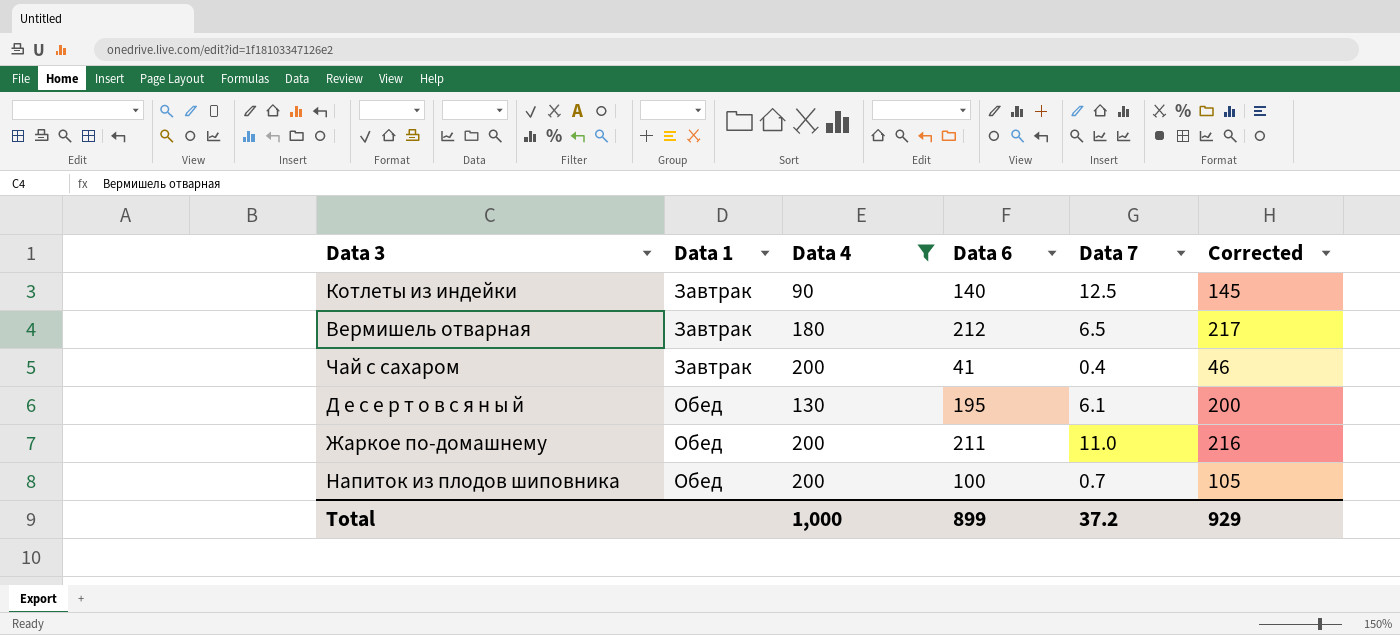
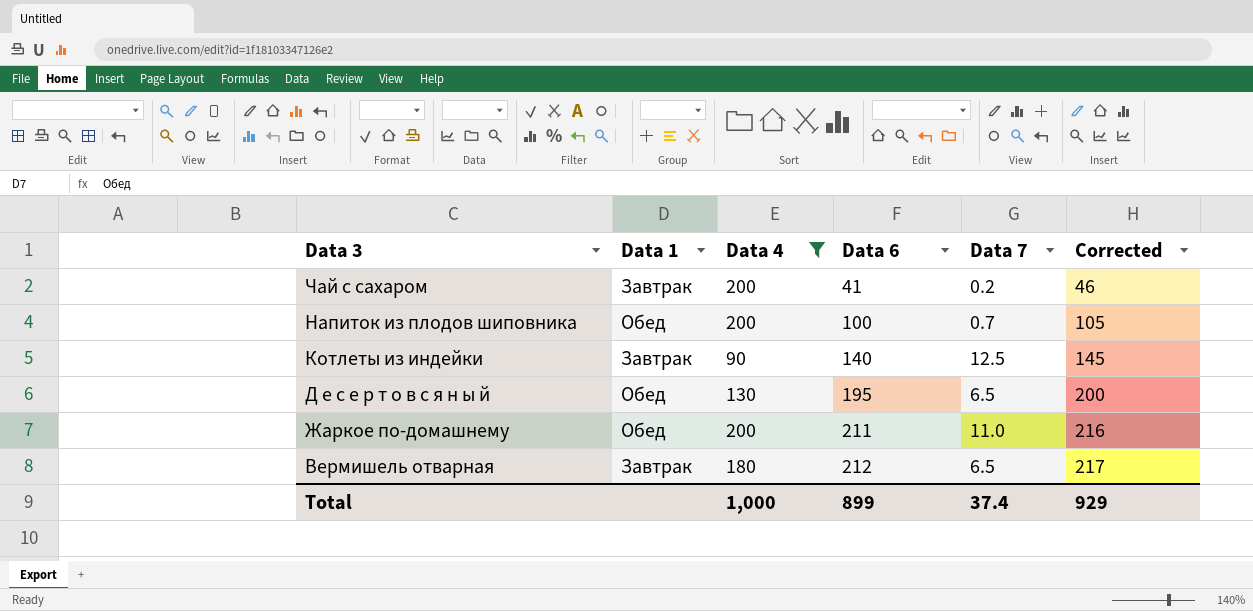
row order: Data 1 ascending -> Data 6 ascending
Чай с сахаром | Data 7: 0.4 -> 0.2
Д е с е р т о в с я н ы й | Data 7: 6.1 -> 6.5
Total | Data 7: 37.2 -> 37.4

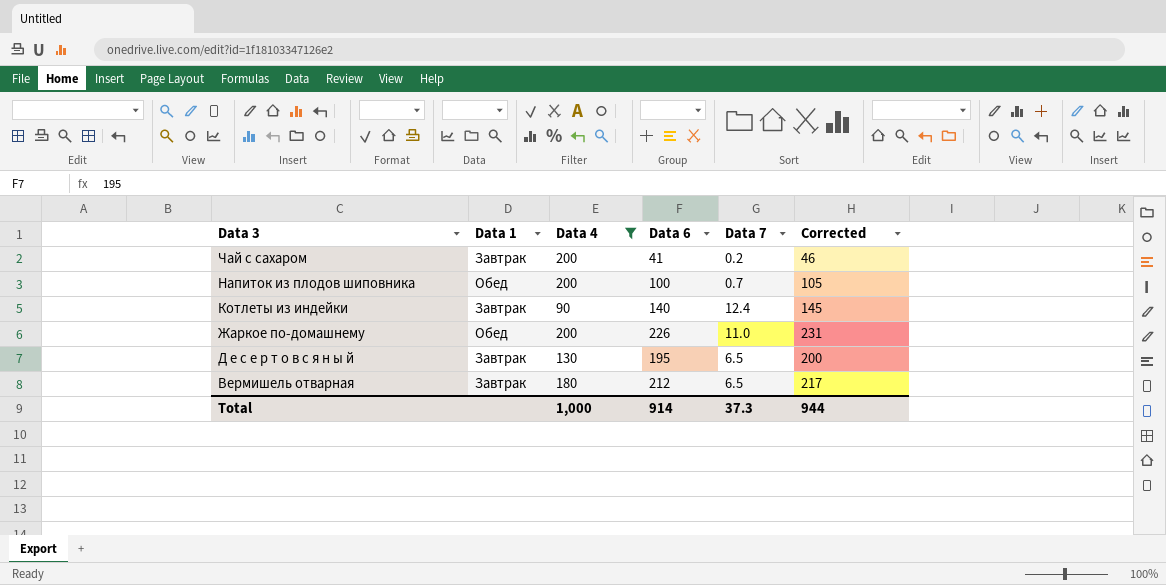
row order: Data 6 ascending -> Data 3 descending
Котлеты из индейки | Data 7: 12.5 -> 12.4
Жаркое по-домашнему | Data 6: 211 -> 226
Жаркое по-домашнему | Corrected: 216 -> 231
Д е с е р т о в с я н ы й | Data 1: Обед -> Завтрак
Total | Data 6: 899 -> 914
Total | Data 7: 37.4 -> 37.3
Total | Corrected: 929 -> 944

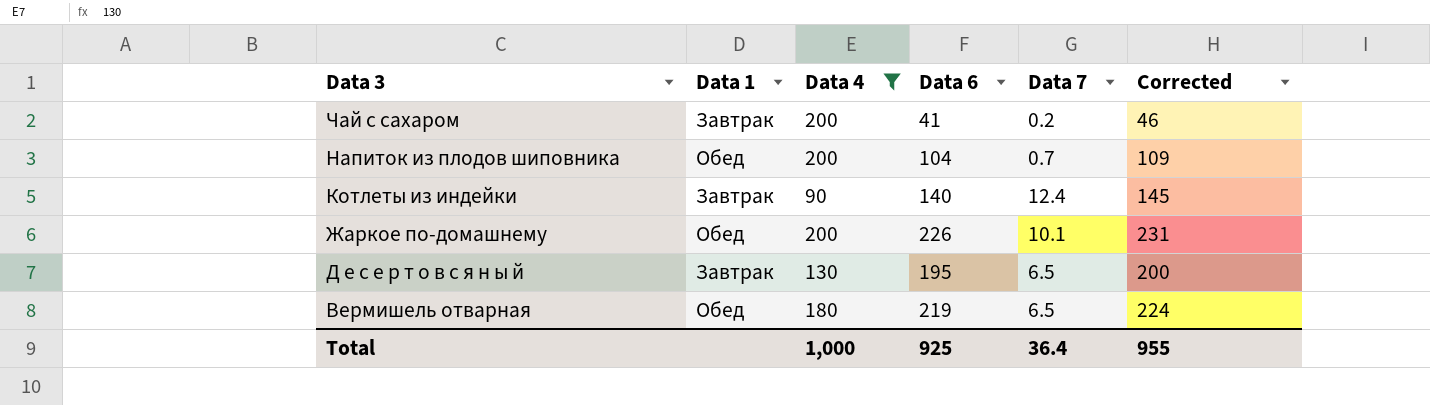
Напиток из плодов шиповника | Data 6: 100 -> 104
Напиток из плодов шиповника | Corrected: 105 -> 109
Жаркое по-домашнему | Data 7: 11.0 -> 10.1
Вермишель отварная | Data 1: Завтрак -> Обед
Вермишель отварная | Data 6: 212 -> 219
Вермишель отварная | Corrected: 217 -> 224
Total | Data 6: 914 -> 925
Total | Data 7: 37.3 -> 36.4
Total | Corrected: 944 -> 955

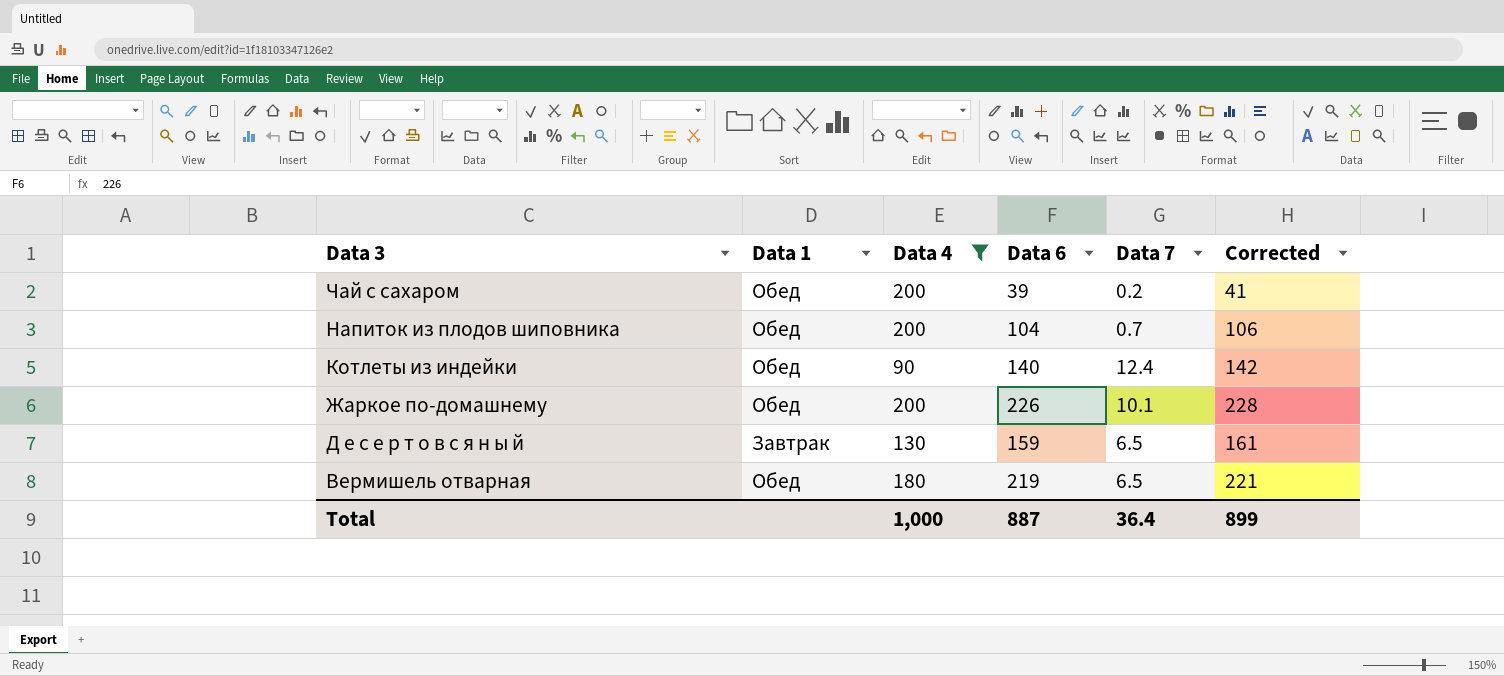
column Corrected | formula: [Data 6] + 5 -> [Data 6] + 2
Чай с сахаром | Data 1: Завтрак -> Обед
Чай с сахаром | Data 6: 41 -> 39
Котлеты из индейки | Data 1: Завтрак -> Обед
Д е с е р т о в с я н ы й | Data 6: 195 -> 159
Total | Data 6: 925 -> 887
Total | Corrected: 955 -> 899

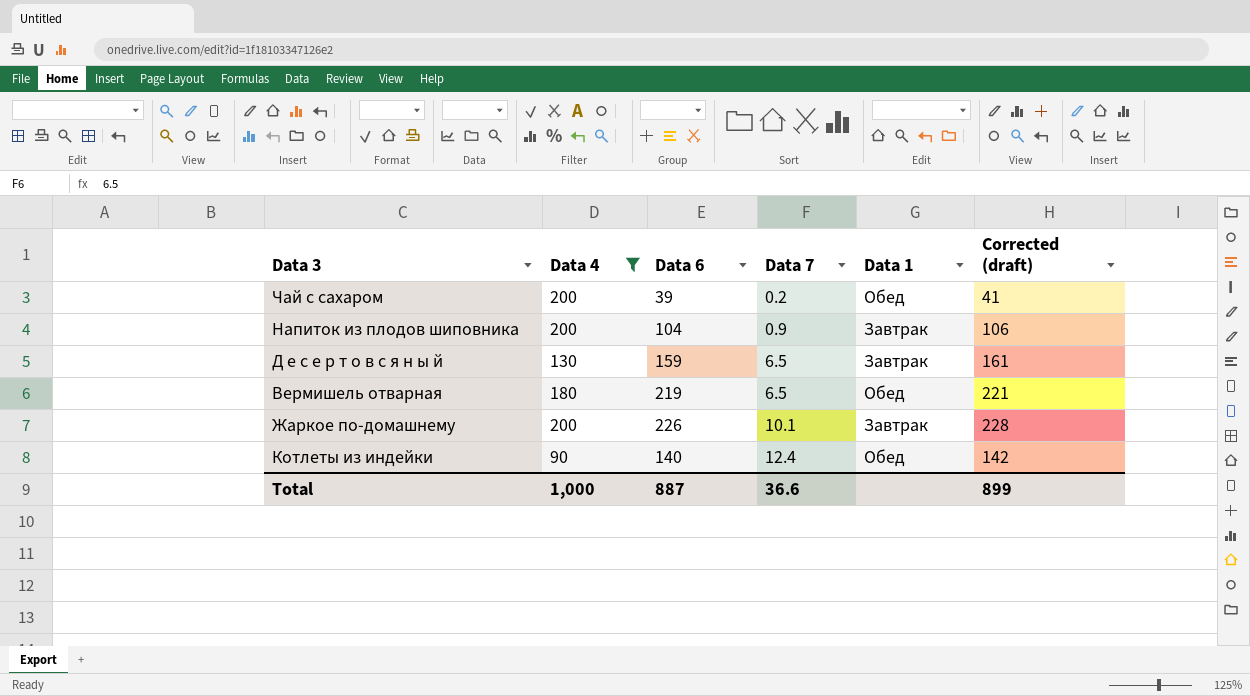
row order: Data 3 descending -> Data 7 ascending
column Data 1 | position: 2 -> 5
column name: Corrected -> Corrected (draft)
Напиток из плодов шиповника | Data 7: 0.7 -> 0.9
Напиток из плодов шиповника | Data 1: Обед -> Завтрак
Жаркое по-домашнему | Data 1: Обед -> Завтрак
Total | Data 7: 36.4 -> 36.6

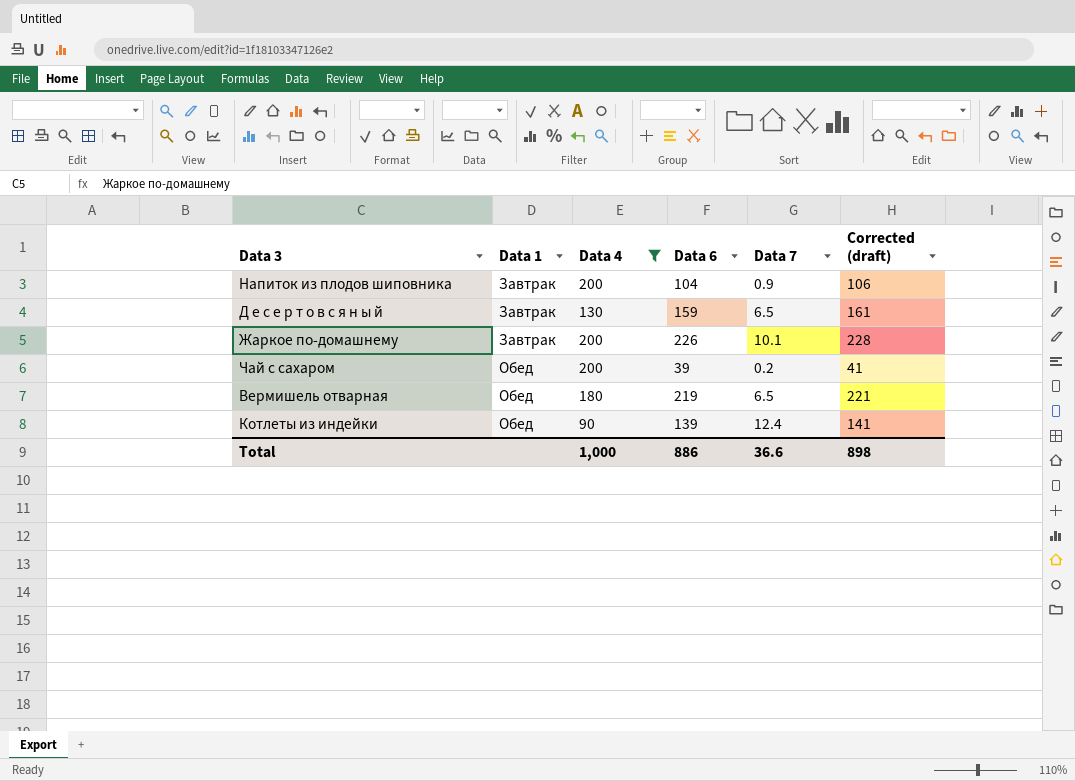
row order: Data 7 ascending -> Data 1 ascending
column Data 1 | position: 5 -> 2
Котлеты из индейки | Data 6: 140 -> 139
Котлеты из индейки | Corrected (draft): 142 -> 141
Total | Data 6: 887 -> 886
Total | Corrected (draft): 899 -> 898

